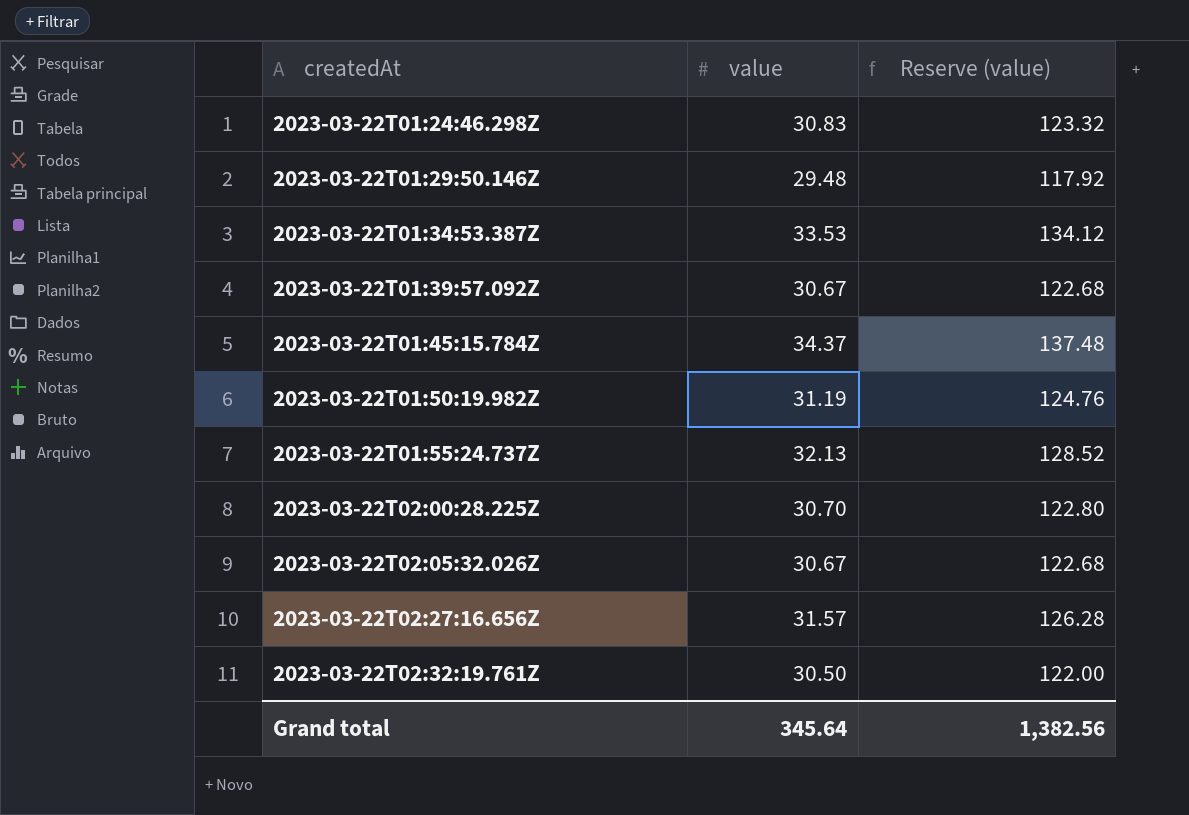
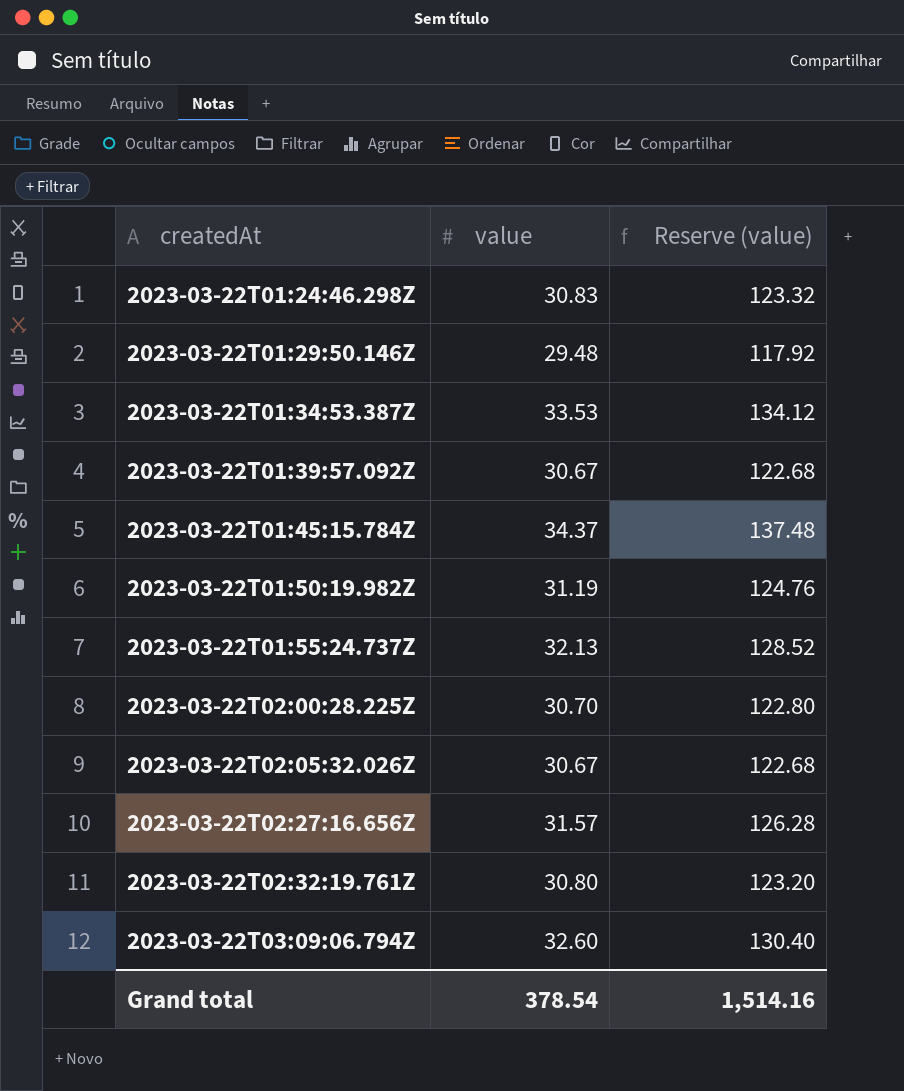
2023-03-22T02:32:19.761Z | value: 30.50 -> 30.80
2023-03-22T02:32:19.761Z | Reserve (value): 122.00 -> 123.20
row 2023-03-22T03:09:06.794Z: none -> 32.60 | 130.40
Grand total | value: 345.64 -> 378.54
Grand total | Reserve (value): 1,382.56 -> 1,514.16

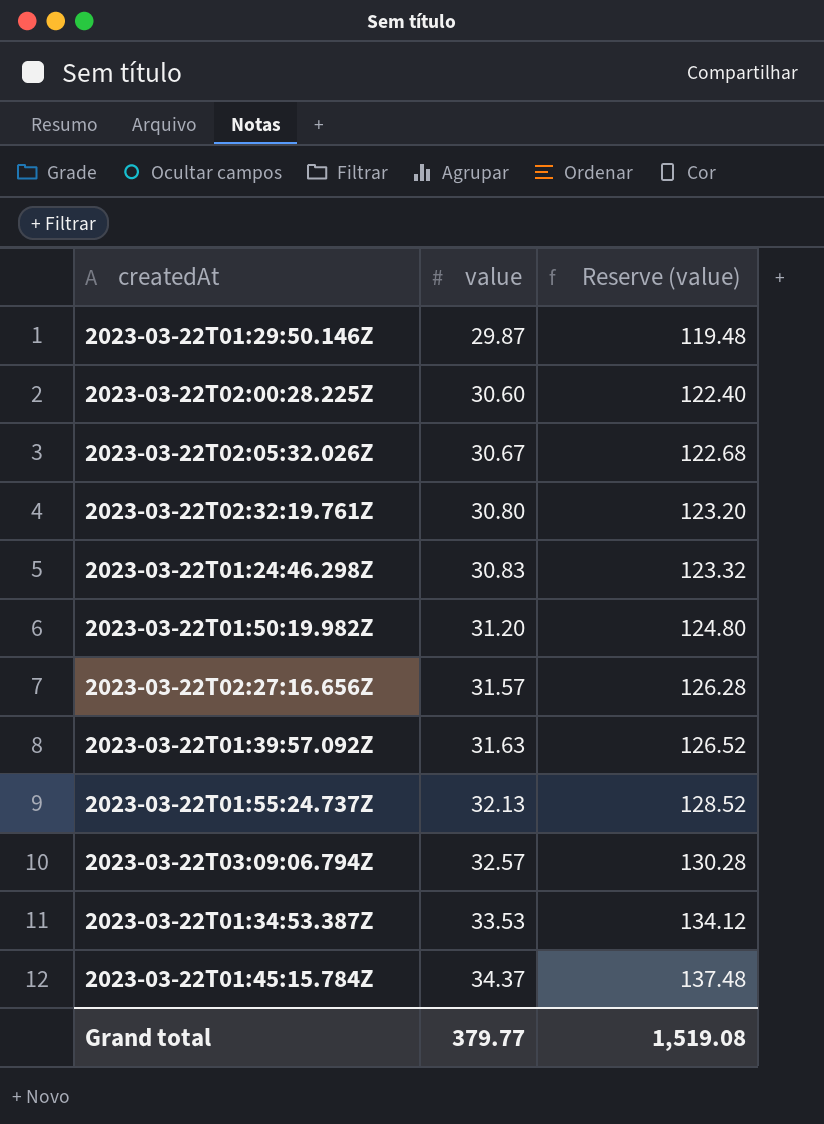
row order: createdAt ascending -> value ascending
2023-03-22T01:29:50.146Z | value: 29.48 -> 29.87
2023-03-22T01:29:50.146Z | Reserve (value): 117.92 -> 119.48
2023-03-22T02:00:28.225Z | value: 30.70 -> 30.60
2023-03-22T02:00:28.225Z | Reserve (value): 122.80 -> 122.40
2023-03-22T01:50:19.982Z | value: 31.19 -> 31.20
2023-03-22T01:50:19.982Z | Reserve (value): 124.76 -> 124.80
2023-03-22T01:39:57.092Z | value: 30.67 -> 31.63
2023-03-22T01:39:57.092Z | Reserve (value): 122.68 -> 126.52
2023-03-22T03:09:06.794Z | value: 32.60 -> 32.57
2023-03-22T03:09:06.794Z | Reserve (value): 130.40 -> 130.28
Grand total | value: 378.54 -> 379.77
Grand total | Reserve (value): 1,514.16 -> 1,519.08

